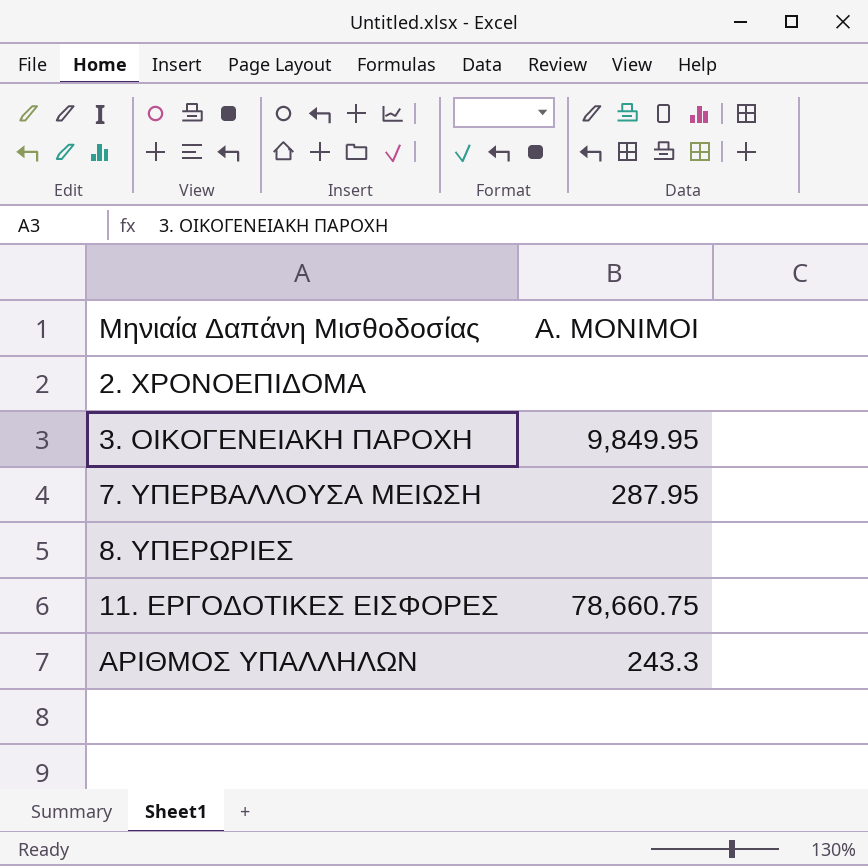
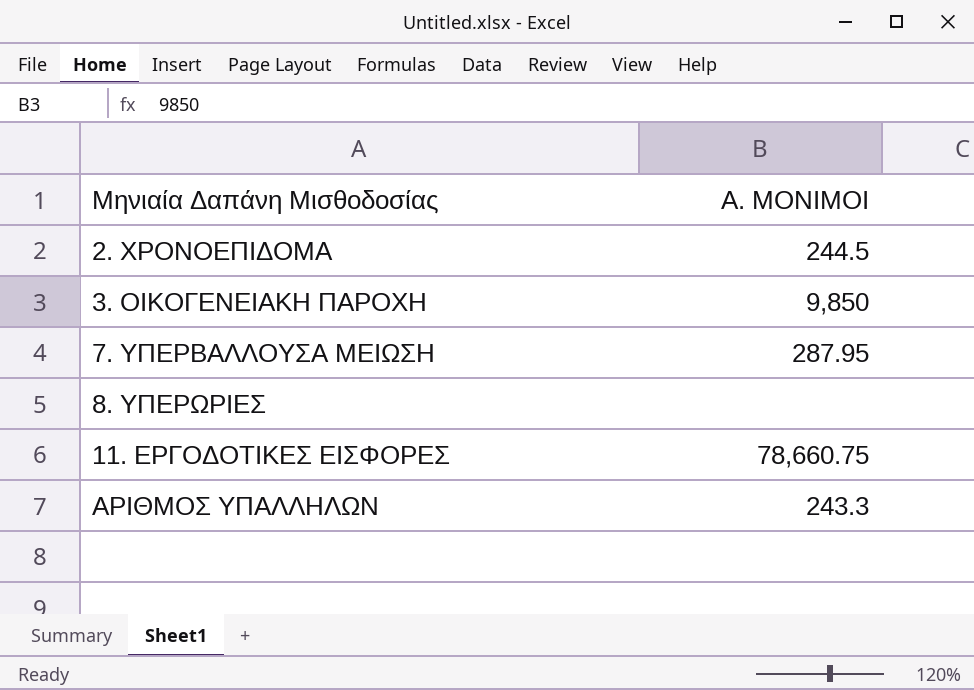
2. ΧΡΟΝΟΕΠΙΔΟΜΑ | Α. ΜΟΝΙΜΟΙ: none -> 244.5
3. ΟΙΚΟΓΕΝΕΙΑΚΗ ΠΑΡΟΧΗ | Α. ΜΟΝΙΜΟΙ: 9,849.95 -> 9,850

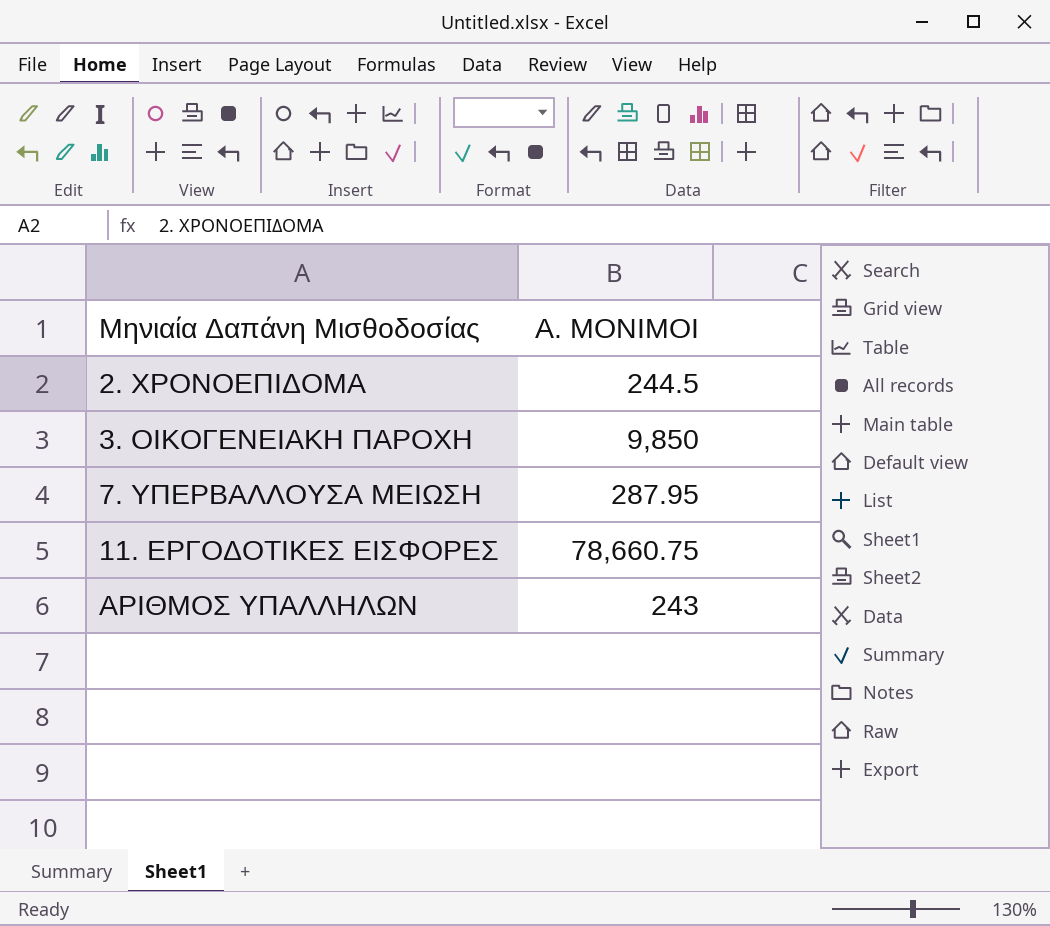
row 8. ΥΠΕΡΩΡΙΕΣ: none -> none
ΑΡΙΘΜΟΣ ΥΠΑΛΛΗΛΩΝ | Α. ΜΟΝΙΜΟΙ: 243.3 -> 243

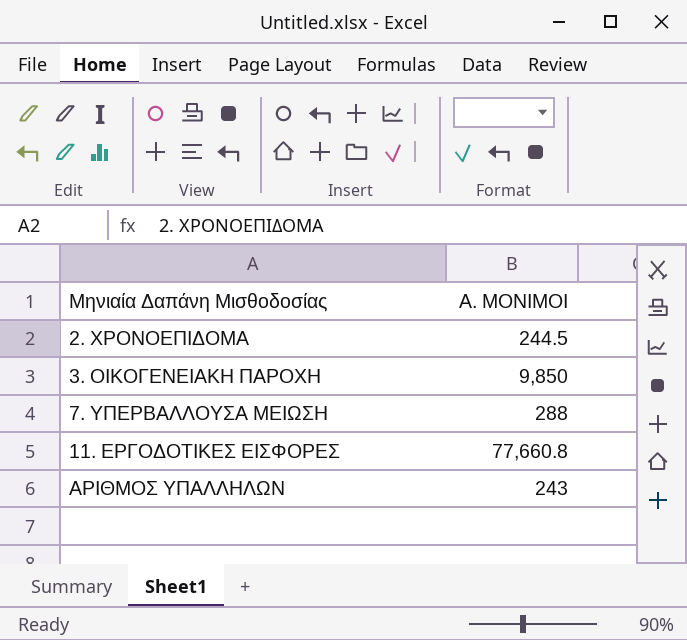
7. ΥΠΕΡΒΑΛΛΟΥΣΑ ΜΕΙΩΣΗ | Α. ΜΟΝΙΜΟΙ: 287.95 -> 288
11. ΕΡΓΟΔΟΤΙΚΕΣ ΕΙΣΦΟΡΕΣ | Α. ΜΟΝΙΜΟΙ: 78,660.75 -> 77,660.8

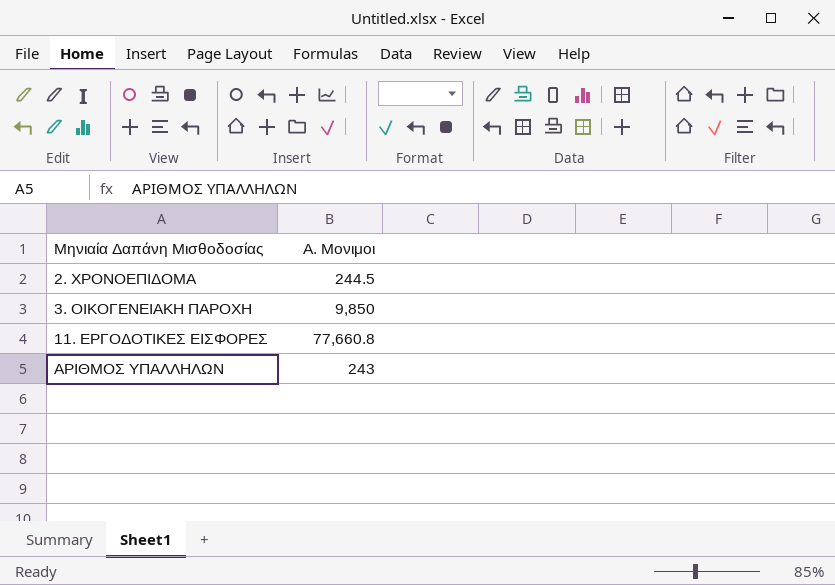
column name: Α. ΜΟΝΙΜΟΙ -> Α. Μονιμοι
row 7. ΥΠΕΡΒΑΛΛΟΥΣΑ ΜΕΙΩΣΗ: 288 -> none

